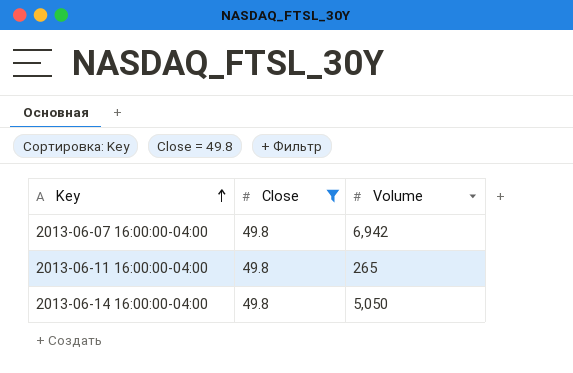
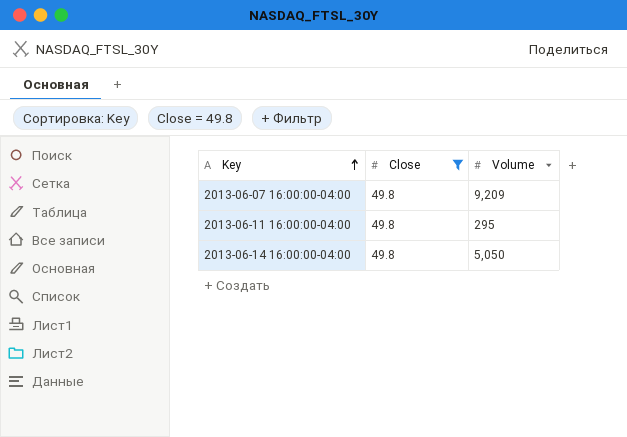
2013-06-07 16:00:00-04:00 | Volume: 6,942 -> 9,209
2013-06-11 16:00:00-04:00 | Volume: 265 -> 295

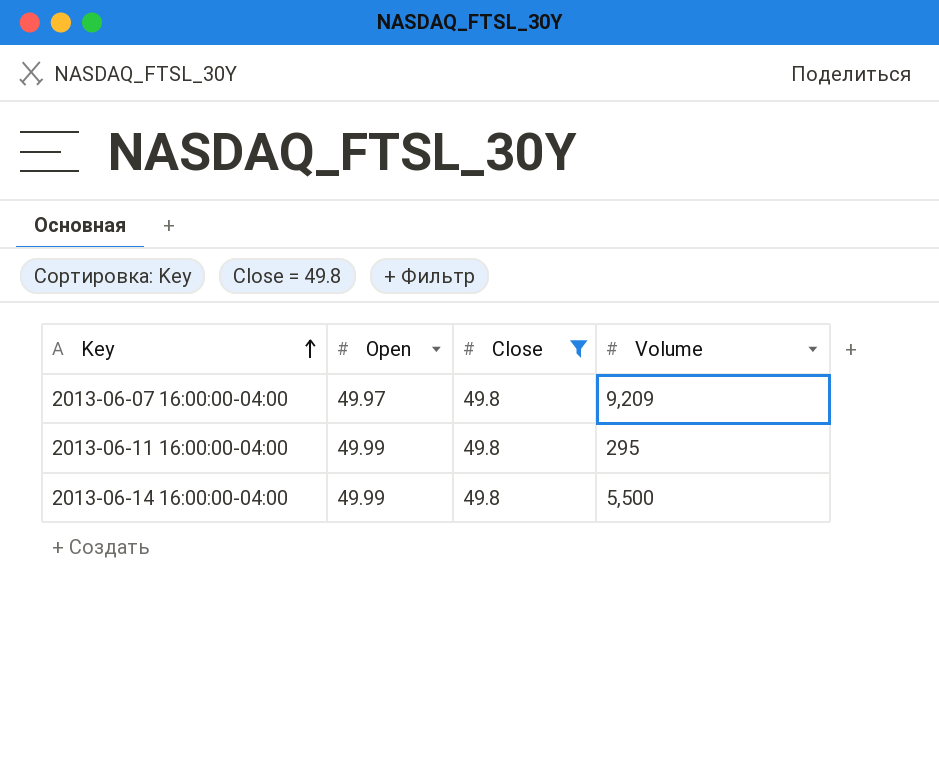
column Open | position: none -> 2
2013-06-14 16:00:00-04:00 | Volume: 5,050 -> 5,500

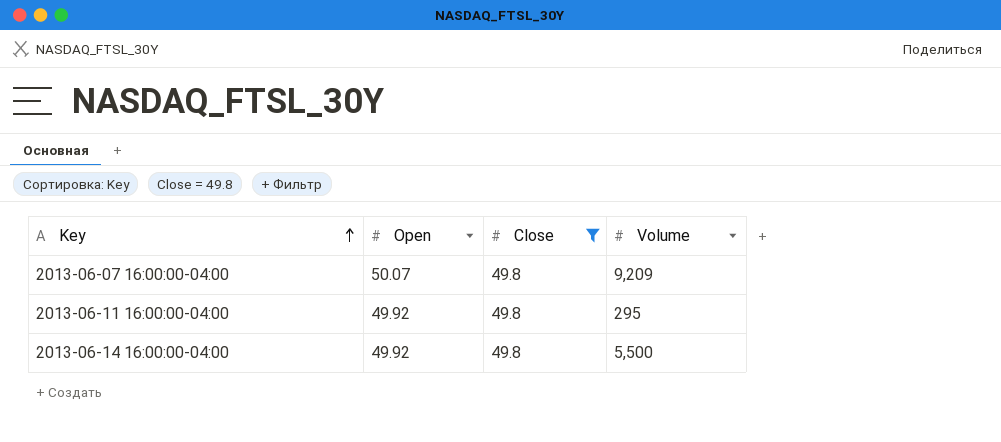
2013-06-07 16:00:00-04:00 | Open: 49.97 -> 50.07
2013-06-11 16:00:00-04:00 | Open: 49.99 -> 49.92
2013-06-14 16:00:00-04:00 | Open: 49.99 -> 49.92

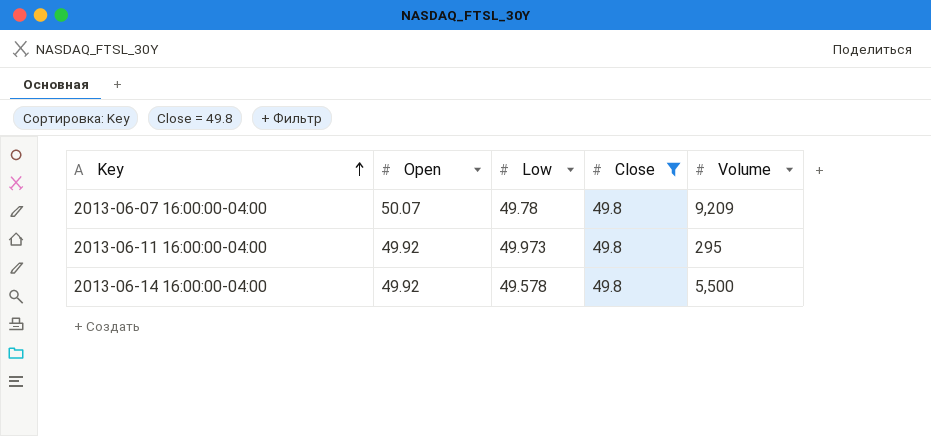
column Low | position: none -> 3

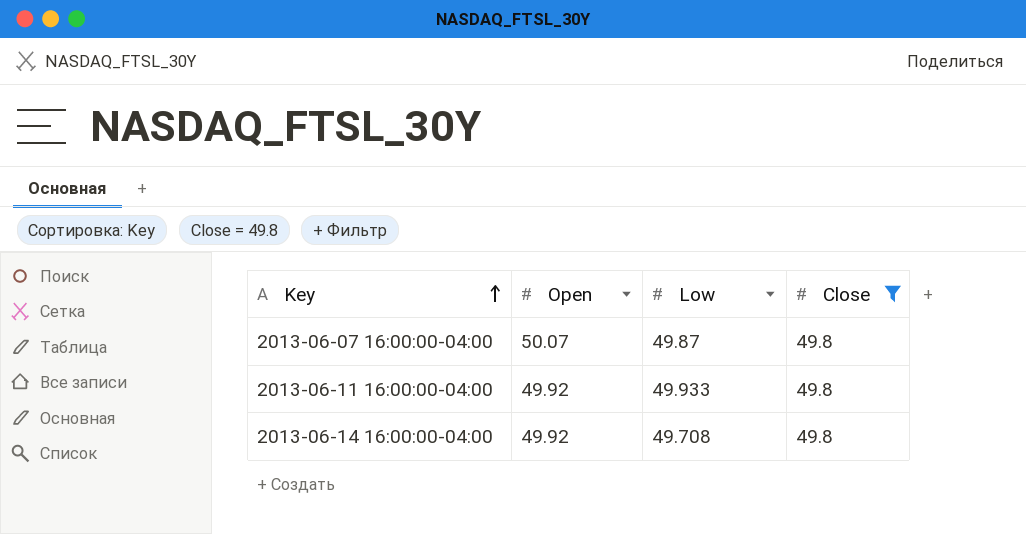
column Volume | position: 5 -> none
2013-06-07 16:00:00-04:00 | Low: 49.78 -> 49.87
2013-06-11 16:00:00-04:00 | Low: 49.973 -> 49.933
2013-06-14 16:00:00-04:00 | Low: 49.578 -> 49.708

